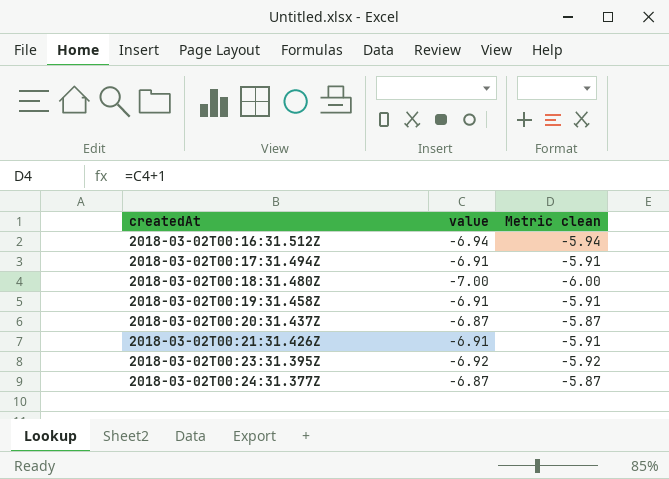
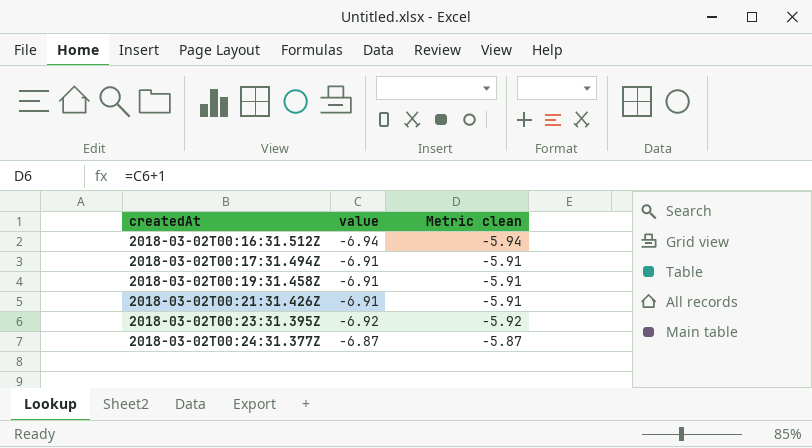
row 2018-03-02T00:18:31.480Z: -7.00 | -6.00 -> none
row 2018-03-02T00:20:31.437Z: -6.87 | -5.87 -> none

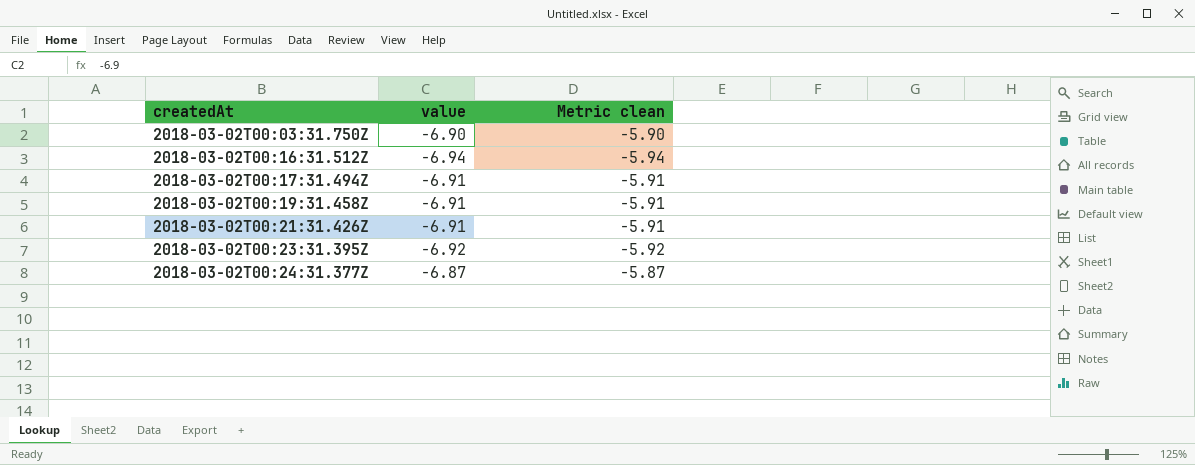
row 2018-03-02T00:03:31.750Z: none -> -6.90 | -5.90

